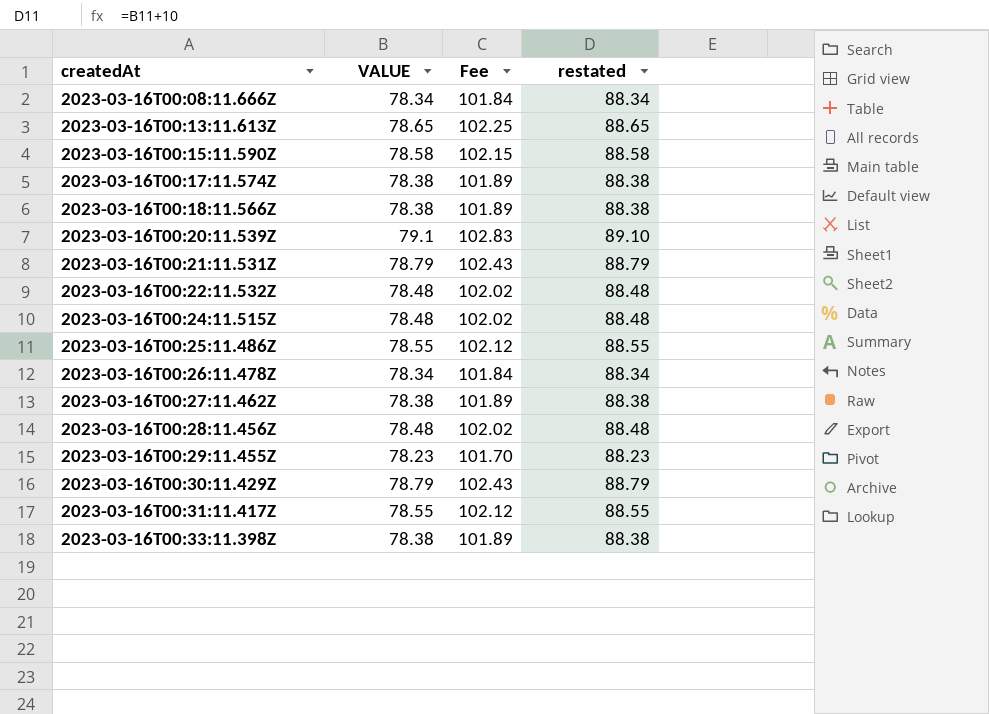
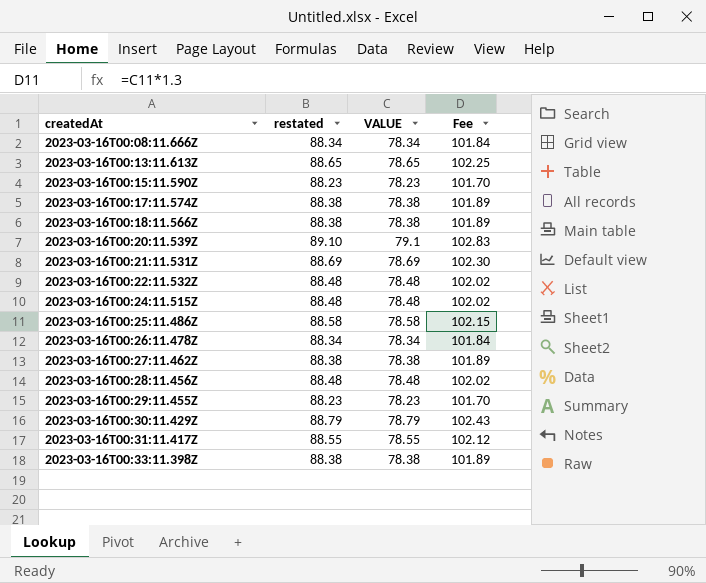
column restated | position: 4 -> 2
2023-03-16T00:15:11.590Z | restated: 88.58 -> 88.23
2023-03-16T00:15:11.590Z | VALUE: 78.58 -> 78.23
2023-03-16T00:15:11.590Z | Fee: 102.15 -> 101.70
2023-03-16T00:21:11.531Z | restated: 88.79 -> 88.69
2023-03-16T00:21:11.531Z | VALUE: 78.79 -> 78.69
2023-03-16T00:21:11.531Z | Fee: 102.43 -> 102.30
2023-03-16T00:25:11.486Z | restated: 88.55 -> 88.58
2023-03-16T00:25:11.486Z | VALUE: 78.55 -> 78.58
2023-03-16T00:25:11.486Z | Fee: 102.12 -> 102.15

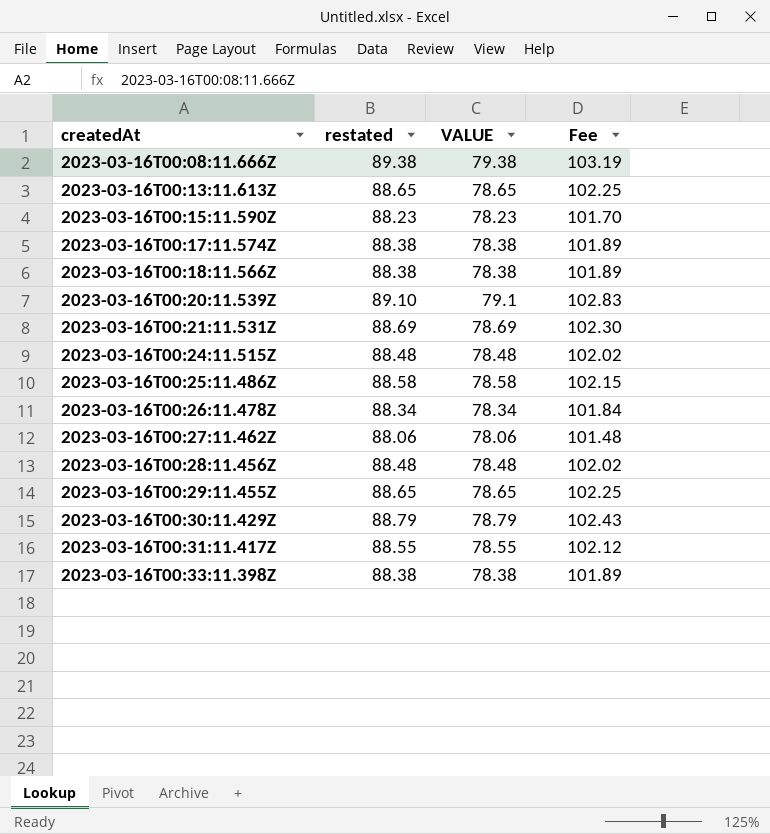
row 2023-03-16T00:22:11.532Z: 88.48 | 78.48 | 102.02 -> none
2023-03-16T00:08:11.666Z | restated: 88.34 -> 89.38
2023-03-16T00:08:11.666Z | VALUE: 78.34 -> 79.38
2023-03-16T00:08:11.666Z | Fee: 101.84 -> 103.19
2023-03-16T00:27:11.462Z | restated: 88.38 -> 88.06
2023-03-16T00:27:11.462Z | VALUE: 78.38 -> 78.06
2023-03-16T00:27:11.462Z | Fee: 101.89 -> 101.48
2023-03-16T00:29:11.455Z | restated: 88.23 -> 88.65
2023-03-16T00:29:11.455Z | VALUE: 78.23 -> 78.65
2023-03-16T00:29:11.455Z | Fee: 101.70 -> 102.25

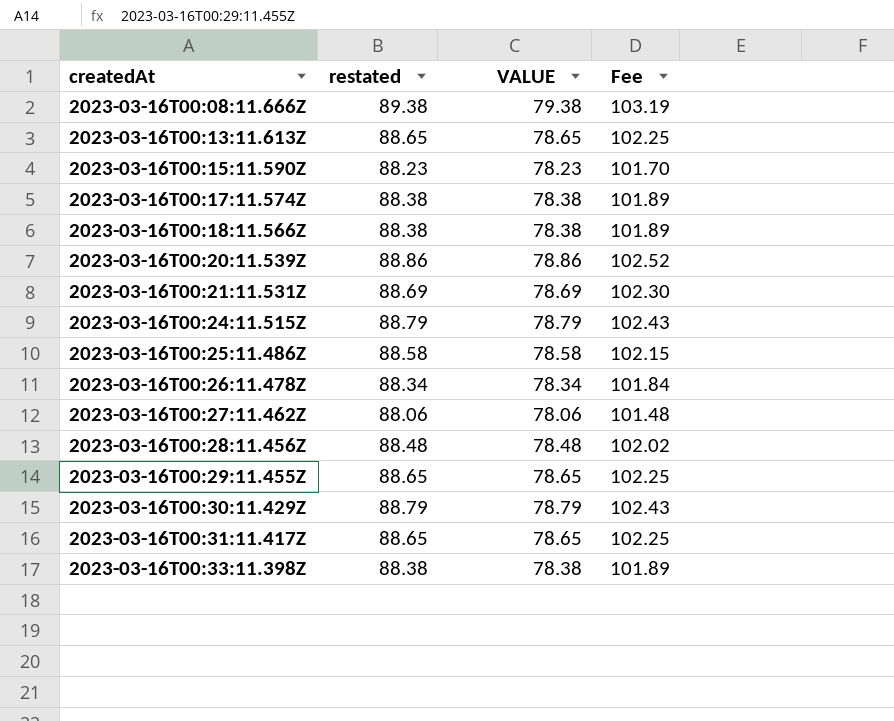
2023-03-16T00:20:11.539Z | restated: 89.10 -> 88.86
2023-03-16T00:20:11.539Z | VALUE: 79.1 -> 78.86
2023-03-16T00:20:11.539Z | Fee: 102.83 -> 102.52
2023-03-16T00:24:11.515Z | restated: 88.48 -> 88.79
2023-03-16T00:24:11.515Z | VALUE: 78.48 -> 78.79
2023-03-16T00:24:11.515Z | Fee: 102.02 -> 102.43
2023-03-16T00:31:11.417Z | restated: 88.55 -> 88.65
2023-03-16T00:31:11.417Z | VALUE: 78.55 -> 78.65
2023-03-16T00:31:11.417Z | Fee: 102.12 -> 102.25

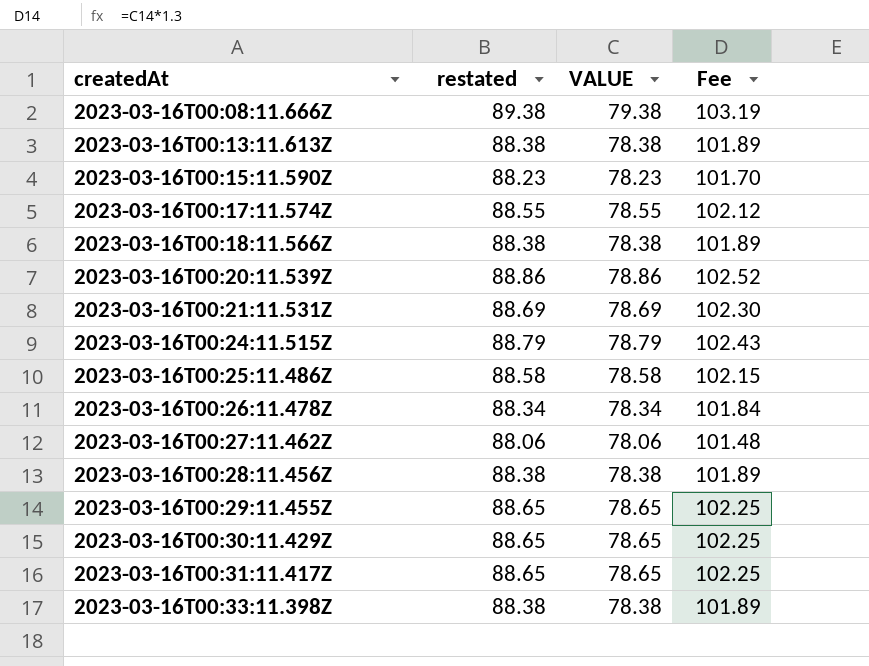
2023-03-16T00:13:11.613Z | restated: 88.65 -> 88.38
2023-03-16T00:13:11.613Z | VALUE: 78.65 -> 78.38
2023-03-16T00:13:11.613Z | Fee: 102.25 -> 101.89
2023-03-16T00:17:11.574Z | restated: 88.38 -> 88.55
2023-03-16T00:17:11.574Z | VALUE: 78.38 -> 78.55
2023-03-16T00:17:11.574Z | Fee: 101.89 -> 102.12
2023-03-16T00:28:11.456Z | restated: 88.48 -> 88.38
2023-03-16T00:28:11.456Z | VALUE: 78.48 -> 78.38
2023-03-16T00:28:11.456Z | Fee: 102.02 -> 101.89
2023-03-16T00:30:11.429Z | restated: 88.79 -> 88.65
2023-03-16T00:30:11.429Z | VALUE: 78.79 -> 78.65
2023-03-16T00:30:11.429Z | Fee: 102.43 -> 102.25

